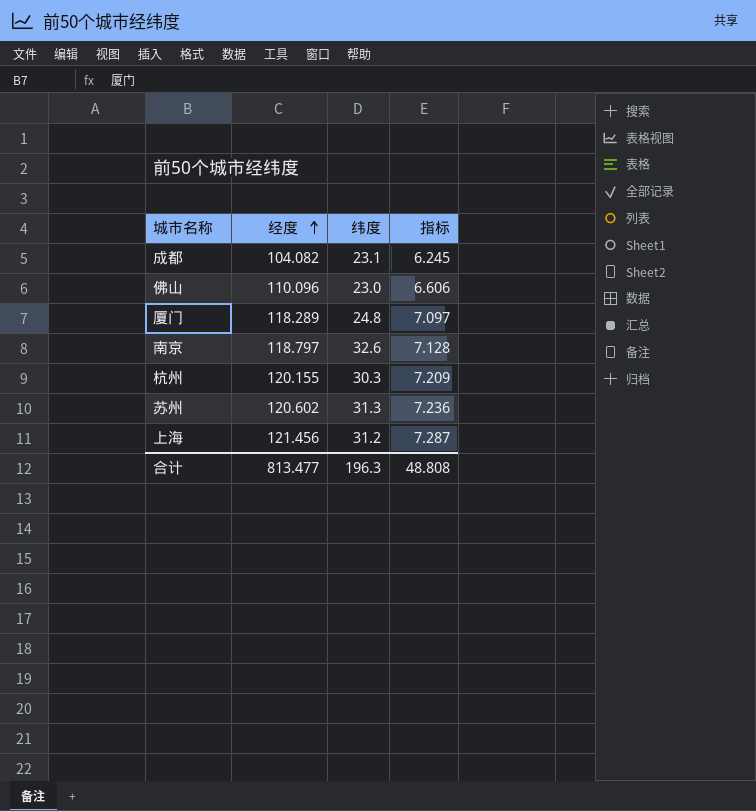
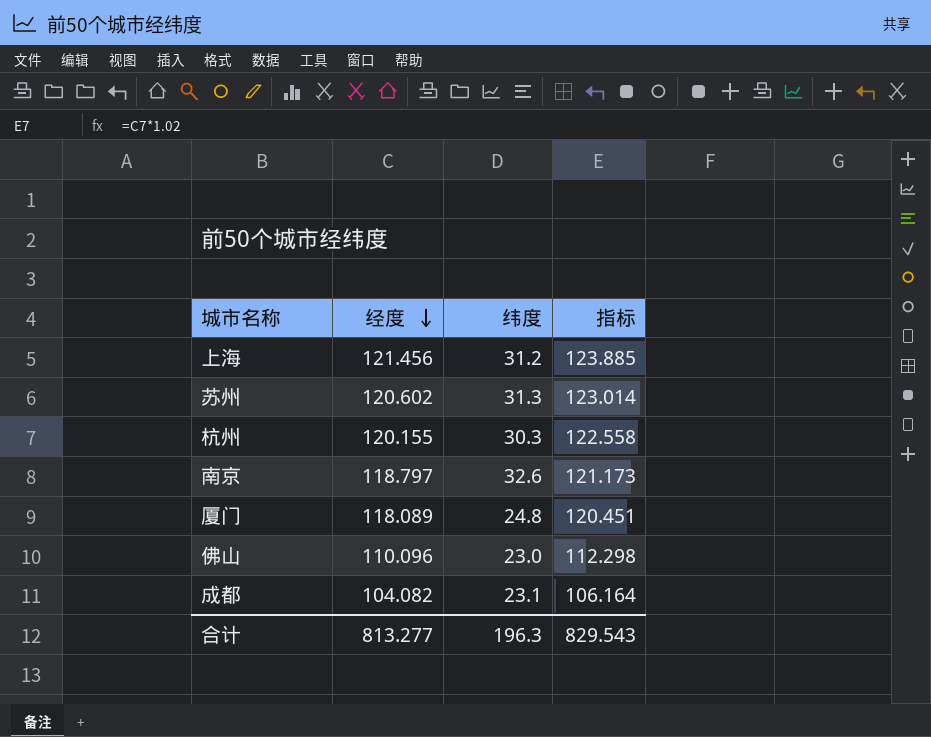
row order: 经度 ascending -> 经度 descending
column 指标 | formula: [经度] * 0.06 -> [经度] * 1.02
厦门 | 经度: 118.289 -> 118.089
合计 | 经度: 813.477 -> 813.277
合计 | 指标: 48.808 -> 829.543

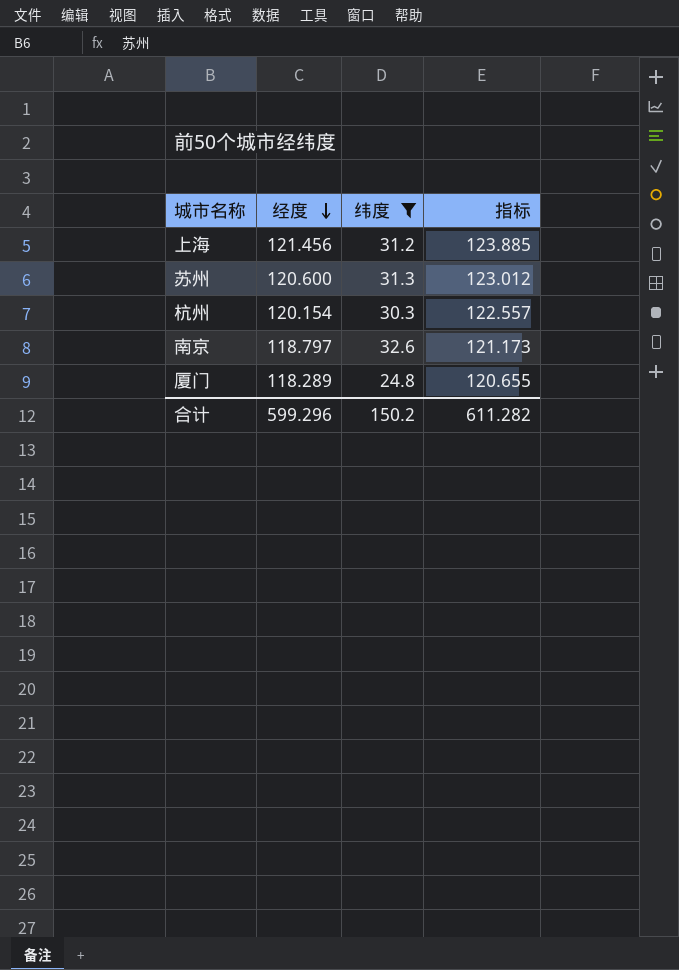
filter: none -> 纬度 >= 24.8
苏州 | 经度: 120.602 -> 120.600
苏州 | 指标: 123.014 -> 123.012
杭州 | 经度: 120.155 -> 120.154
杭州 | 指标: 122.558 -> 122.557
厦门 | 经度: 118.089 -> 118.289
厦门 | 指标: 120.451 -> 120.655
合计 | 经度: 813.277 -> 599.296
合计 | 纬度: 196.3 -> 150.2
合计 | 指标: 829.543 -> 611.282

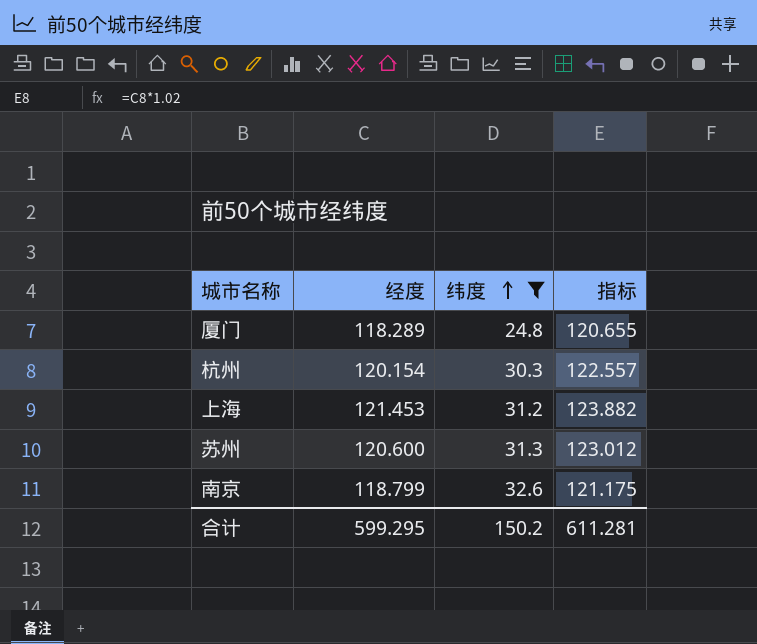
row order: 经度 descending -> 纬度 ascending
上海 | 经度: 121.456 -> 121.453
上海 | 指标: 123.885 -> 123.882
南京 | 经度: 118.797 -> 118.799
南京 | 指标: 121.173 -> 121.175
合计 | 经度: 599.296 -> 599.295
合计 | 指标: 611.282 -> 611.281

